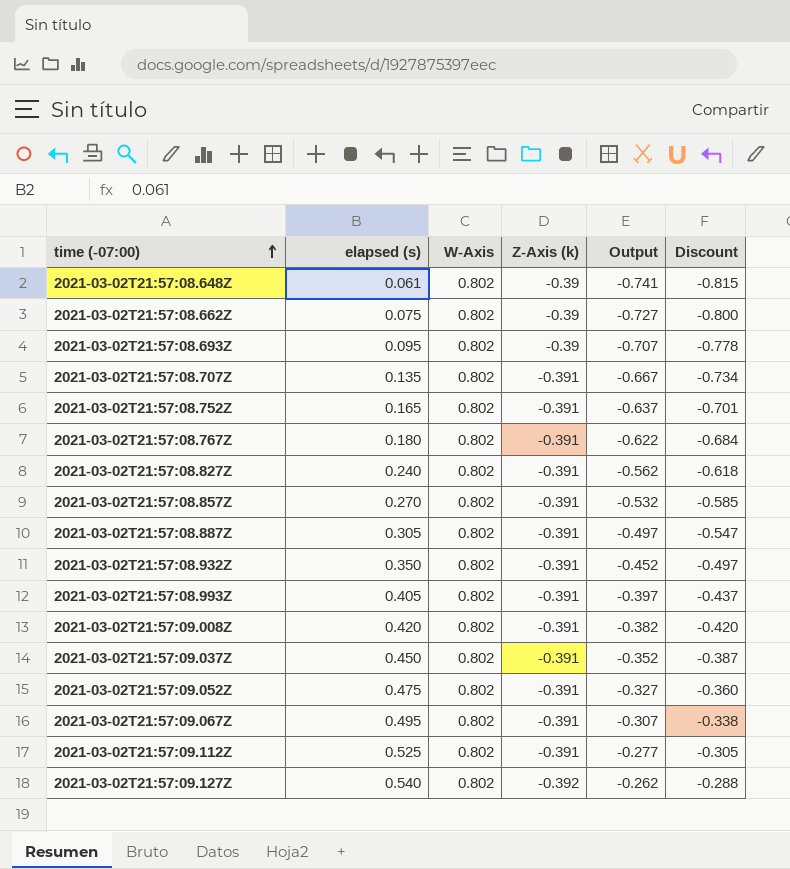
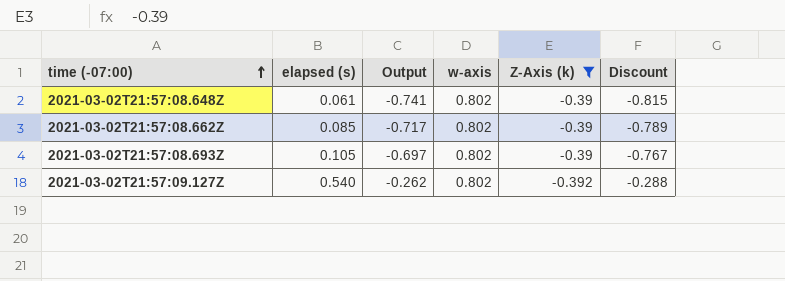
filter: none -> Z-Axis (k) != -0.391
column Output | position: 5 -> 3
column name: W-Axis -> w-axis
2021-03-02T21:57:08.662Z | elapsed (s): 0.075 -> 0.085
2021-03-02T21:57:08.662Z | Output: -0.727 -> -0.717
2021-03-02T21:57:08.662Z | Discount: -0.800 -> -0.789
2021-03-02T21:57:08.693Z | elapsed (s): 0.095 -> 0.105
2021-03-02T21:57:08.693Z | Output: -0.707 -> -0.697
2021-03-02T21:57:08.693Z | Discount: -0.778 -> -0.767

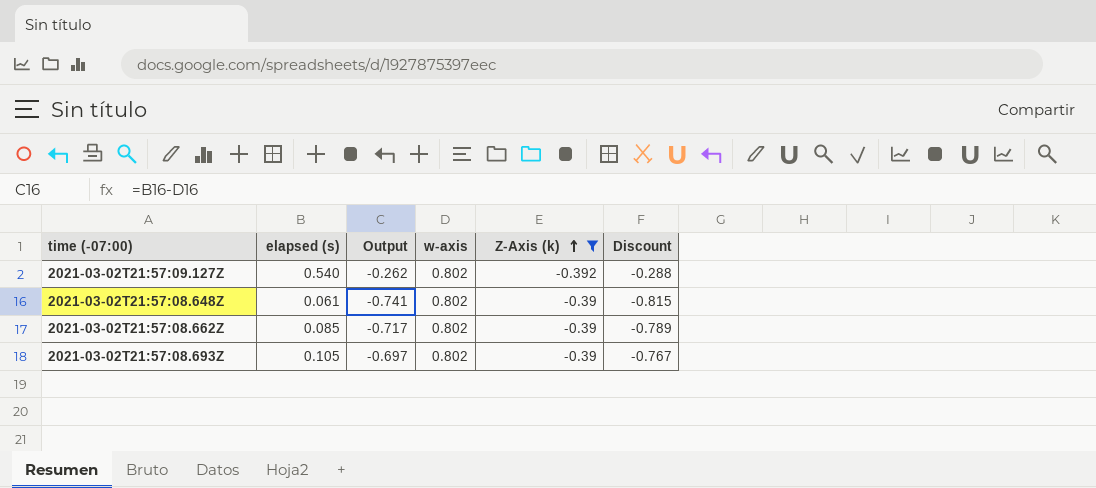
row order: time (-07:00) ascending -> Z-Axis (k) ascending

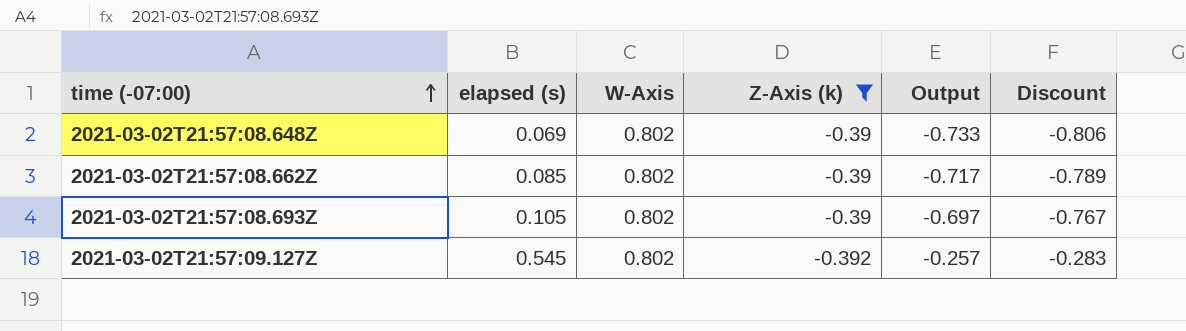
row order: Z-Axis (k) ascending -> time (-07:00) ascending
column name: w-axis -> W-Axis
column Output | position: 3 -> 5
2021-03-02T21:57:08.648Z | elapsed (s): 0.061 -> 0.069
2021-03-02T21:57:08.648Z | Output: -0.741 -> -0.733
2021-03-02T21:57:08.648Z | Discount: -0.815 -> -0.806
2021-03-02T21:57:09.127Z | elapsed (s): 0.540 -> 0.545
2021-03-02T21:57:09.127Z | Output: -0.262 -> -0.257
2021-03-02T21:57:09.127Z | Discount: -0.288 -> -0.283

